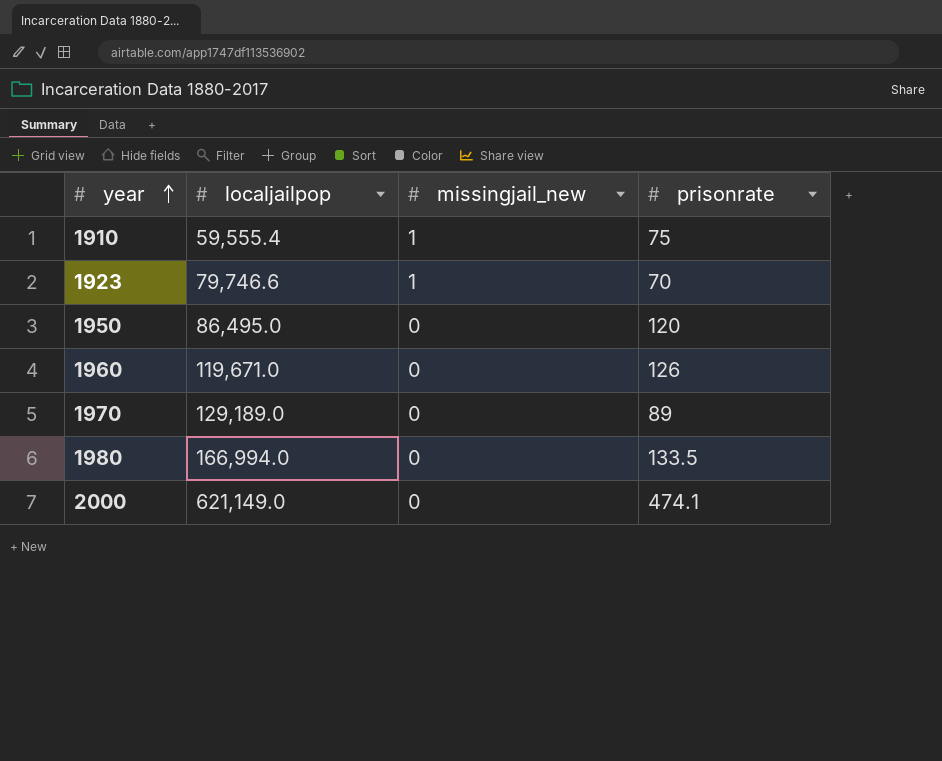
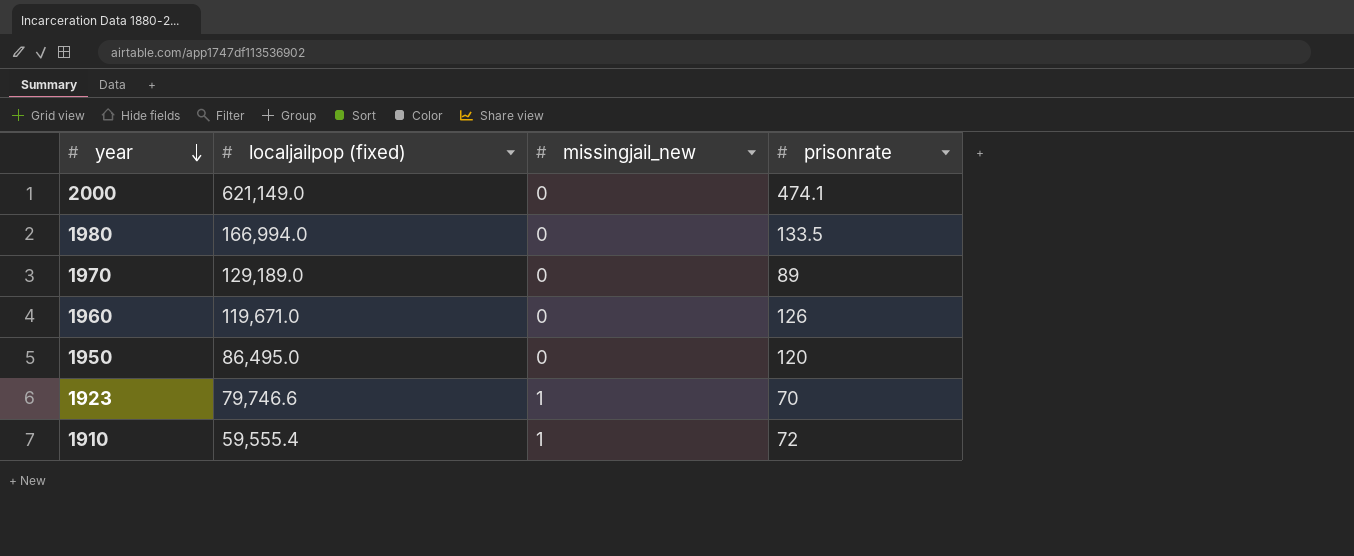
row order: year ascending -> year descending
column name: localjailpop -> localjailpop (fixed)
1910 | prisonrate: 75 -> 72

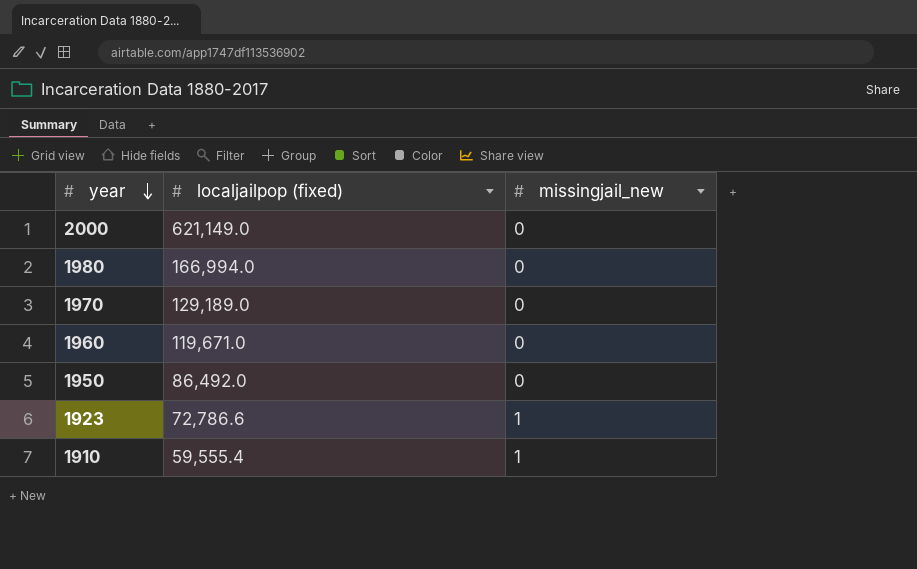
column prisonrate | position: 4 -> none
1950 | localjailpop (fixed): 86,495.0 -> 86,492.0
1923 | localjailpop (fixed): 79,746.6 -> 72,786.6

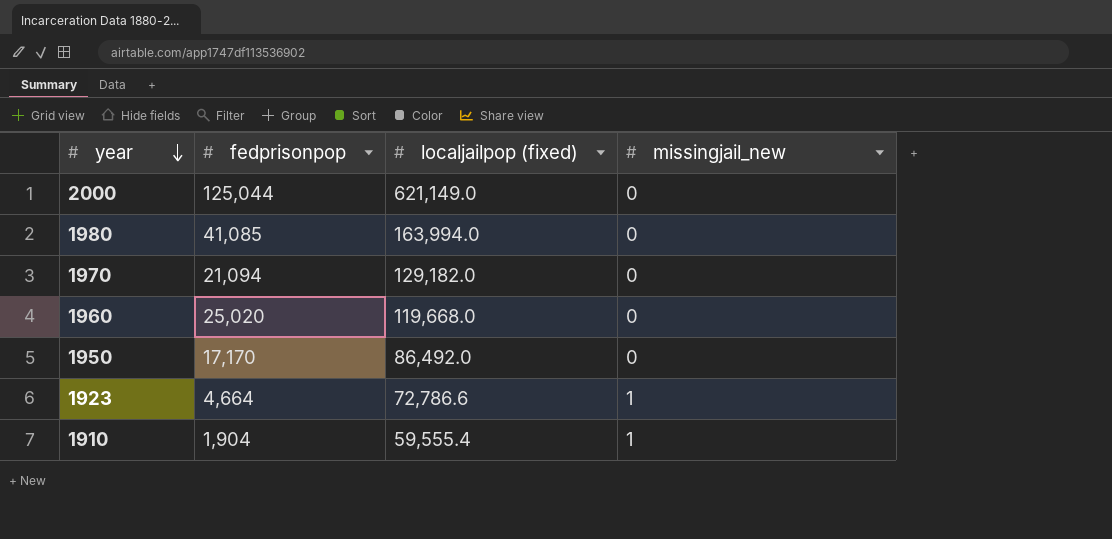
column fedprisonpop | position: none -> 2
1980 | localjailpop (fixed): 166,994.0 -> 163,994.0
1970 | localjailpop (fixed): 129,189.0 -> 129,182.0
1960 | localjailpop (fixed): 119,671.0 -> 119,668.0

